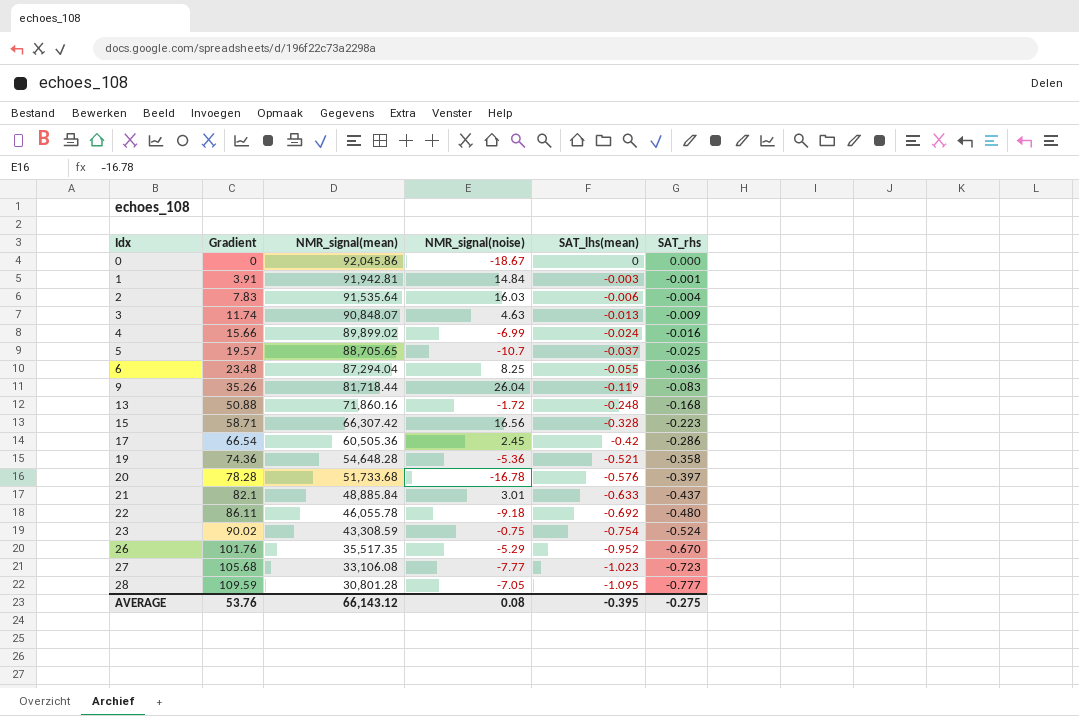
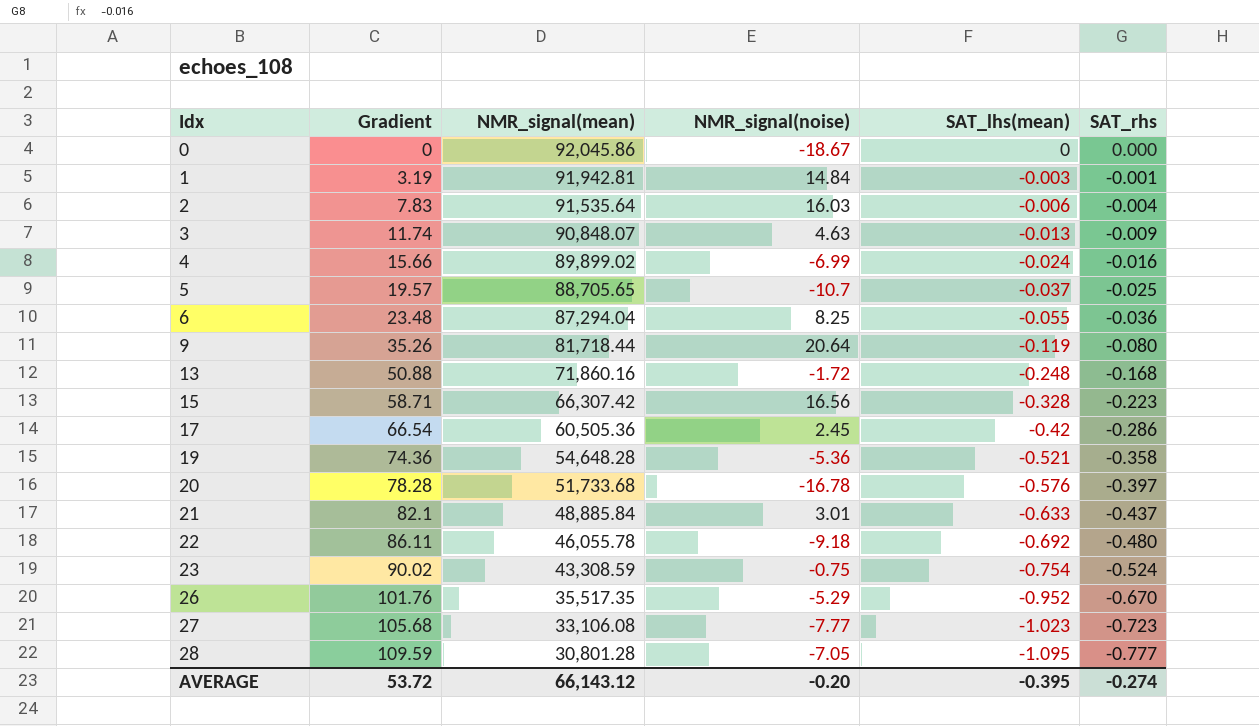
1 | Gradient: 3.91 -> 3.19
9 | NMR_signal(noise): 26.04 -> 20.64
9 | SAT_rhs: -0.083 -> -0.080
AVERAGE | Gradient: 53.76 -> 53.72
AVERAGE | NMR_signal(noise): 0.08 -> -0.20
AVERAGE | SAT_rhs: -0.275 -> -0.274

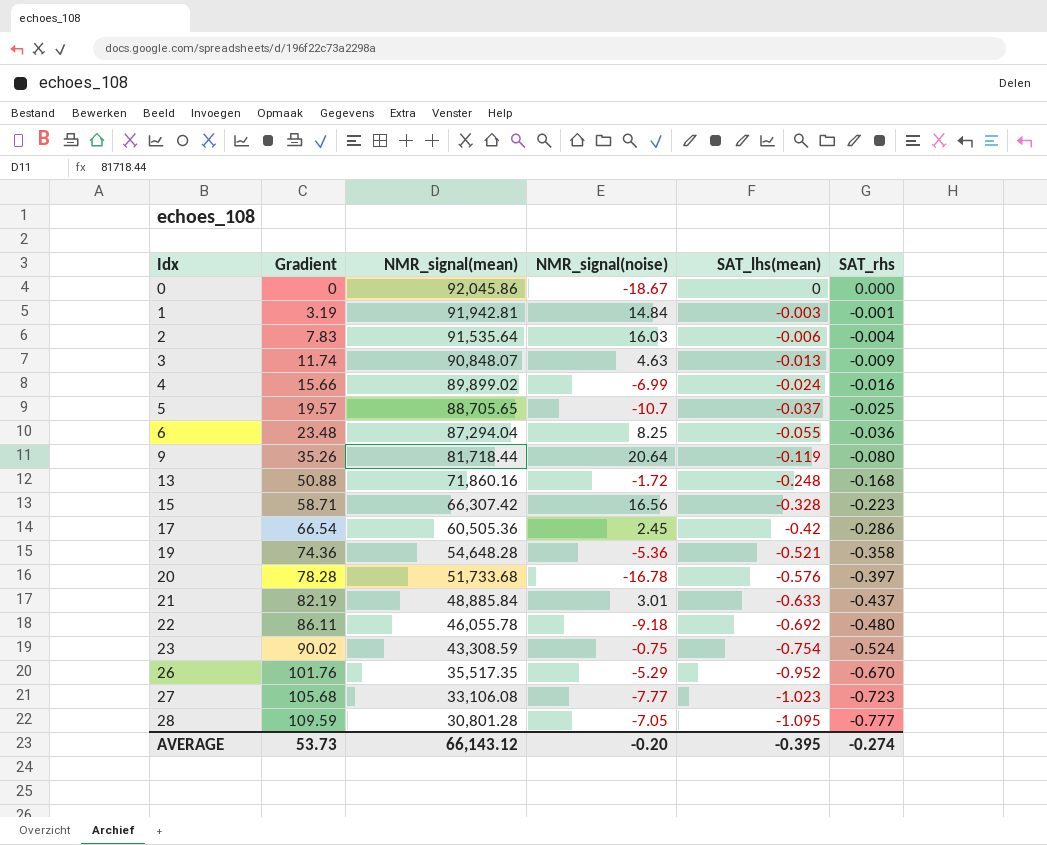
21 | Gradient: 82.1 -> 82.19
AVERAGE | Gradient: 53.72 -> 53.73

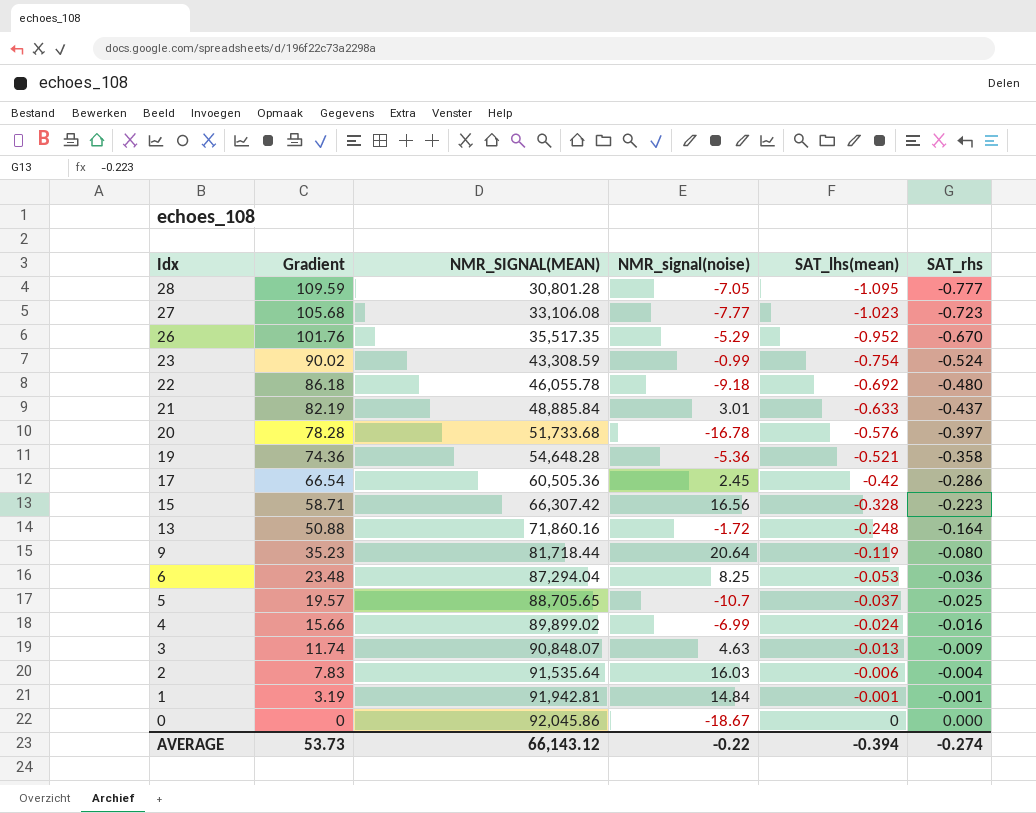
row order: Idx ascending -> Idx descending
column name: NMR_signal(mean) -> NMR_SIGNAL(MEAN)
23 | NMR_signal(noise): -0.75 -> -0.99
22 | Gradient: 86.11 -> 86.18
13 | SAT_rhs: -0.168 -> -0.164
9 | Gradient: 35.26 -> 35.23
6 | SAT_lhs(mean): -0.055 -> -0.053
1 | SAT_lhs(mean): -0.003 -> -0.001
AVERAGE | NMR_signal(noise): -0.20 -> -0.22
AVERAGE | SAT_lhs(mean): -0.395 -> -0.394

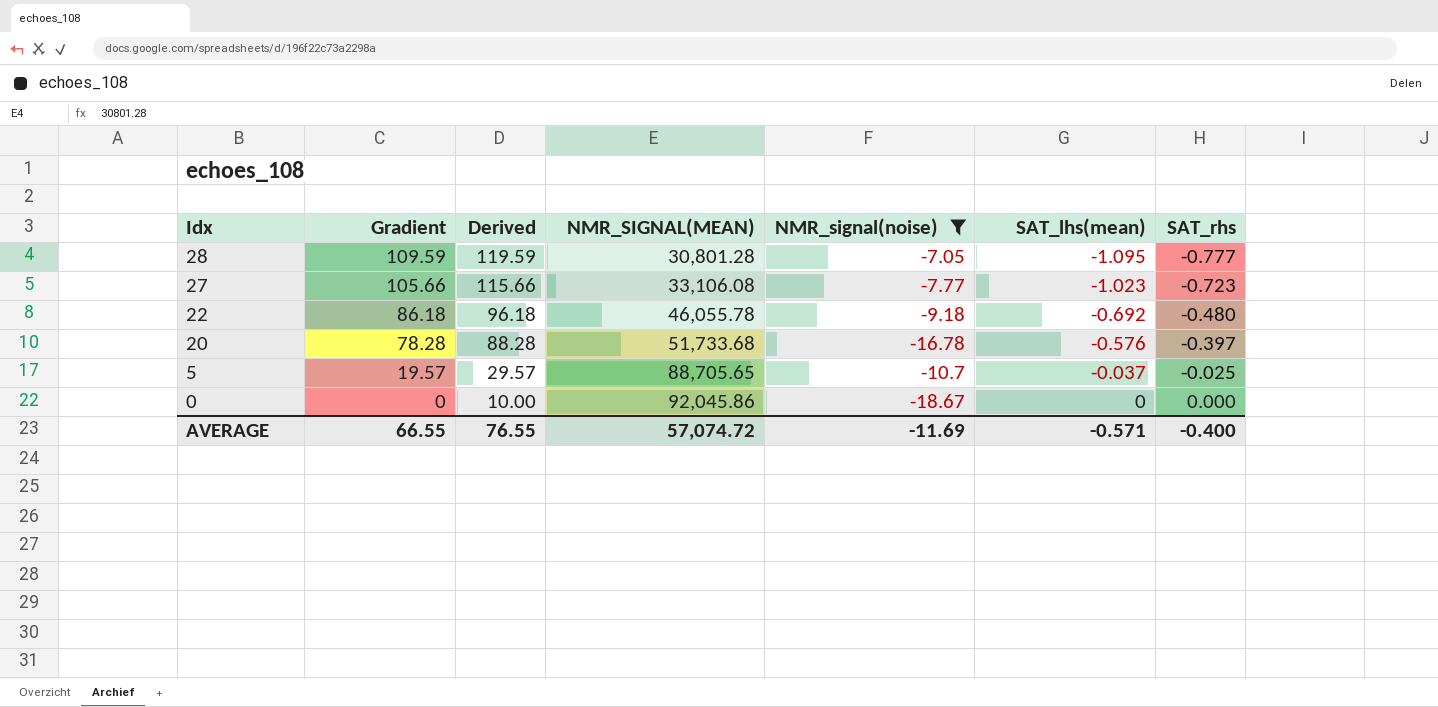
filter: none -> NMR_signal(noise) <= -7.05
column Derived | formula: none -> [Gradient] + 10
27 | Gradient: 105.68 -> 105.66
AVERAGE | Gradient: 53.73 -> 66.55
AVERAGE | NMR_SIGNAL(MEAN): 66,143.12 -> 57,074.72
AVERAGE | NMR_signal(noise): -0.22 -> -11.69
AVERAGE | SAT_lhs(mean): -0.394 -> -0.571
AVERAGE | SAT_rhs: -0.274 -> -0.400

